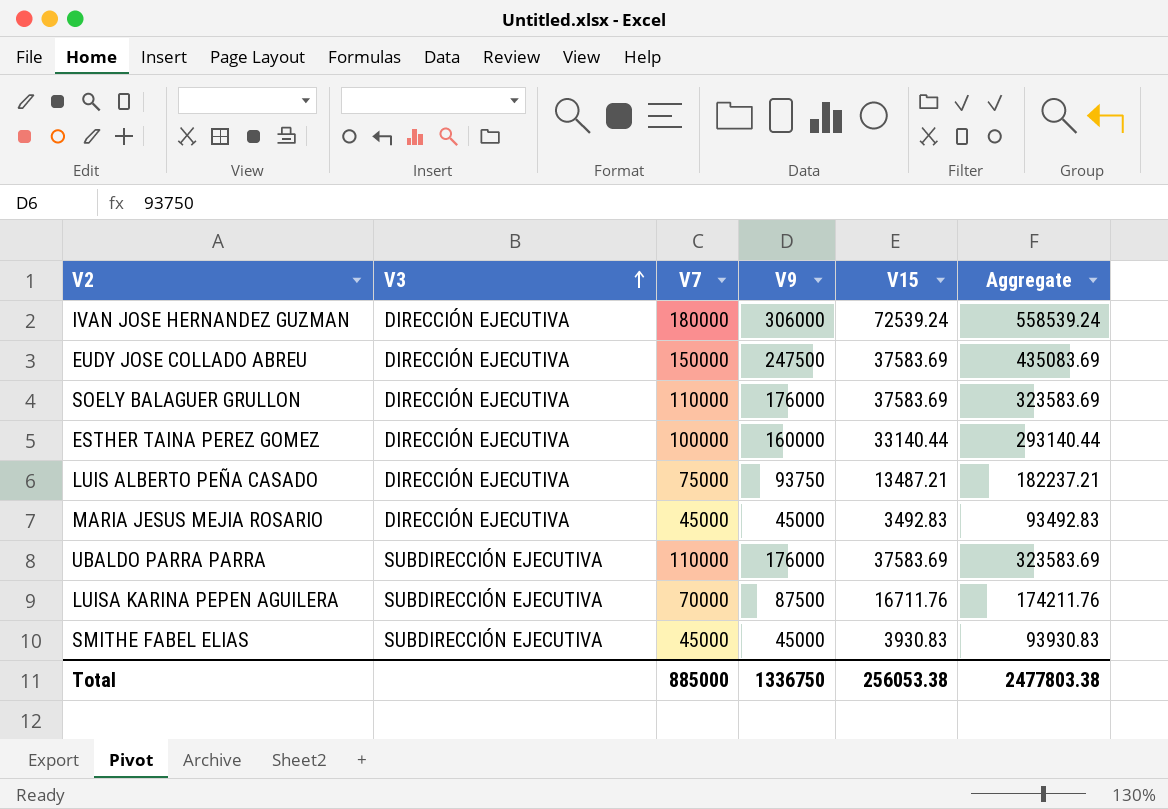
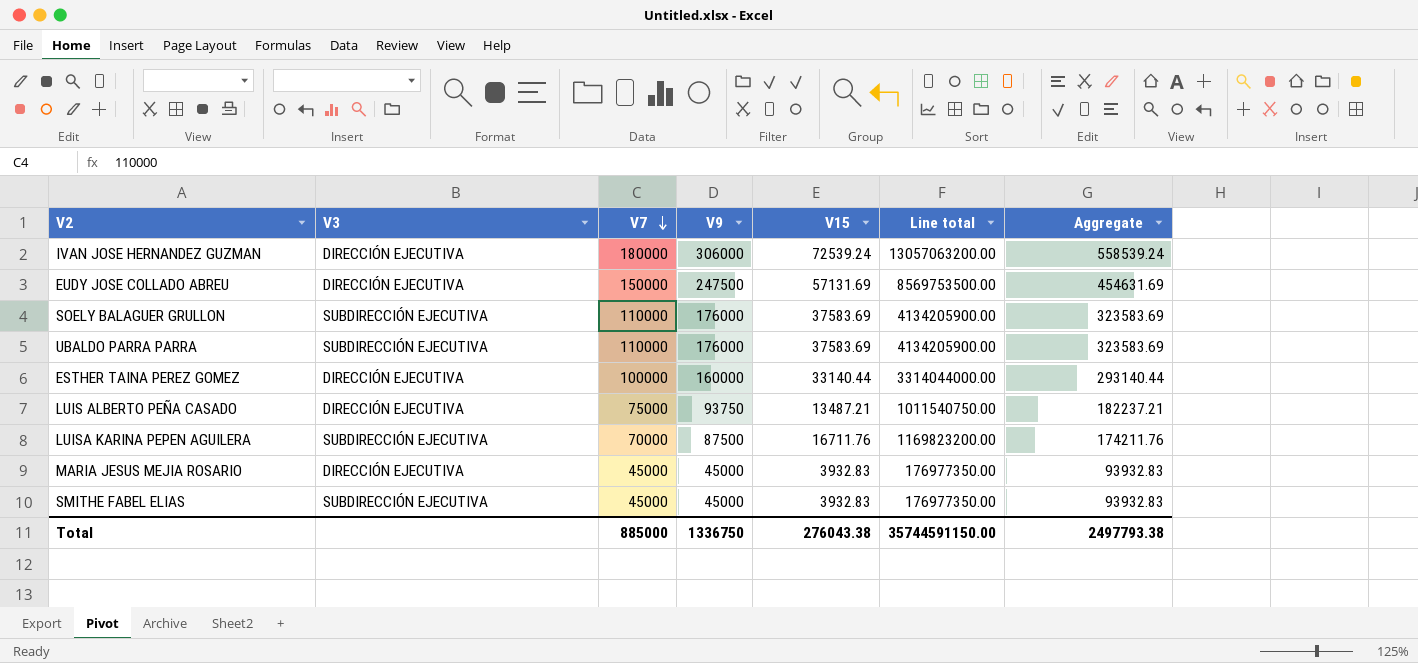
row order: V3 ascending -> V7 descending
column Line total | formula: none -> [V7] * [V15]
EUDY JOSE COLLADO ABREU | V15: 37583.69 -> 57131.69
EUDY JOSE COLLADO ABREU | Aggregate: 435083.69 -> 454631.69
SOELY BALAGUER GRULLON | V3: DIRECCIÓN EJECUTIVA -> SUBDIRECCIÓN EJECUTIVA
MARIA JESUS MEJIA ROSARIO | V15: 3492.83 -> 3932.83
MARIA JESUS MEJIA ROSARIO | Aggregate: 93492.83 -> 93932.83
SMITHE FABEL ELIAS | V15: 3930.83 -> 3932.83
SMITHE FABEL ELIAS | Aggregate: 93930.83 -> 93932.83
Total | V15: 256053.38 -> 276043.38
Total | Aggregate: 2477803.38 -> 2497793.38

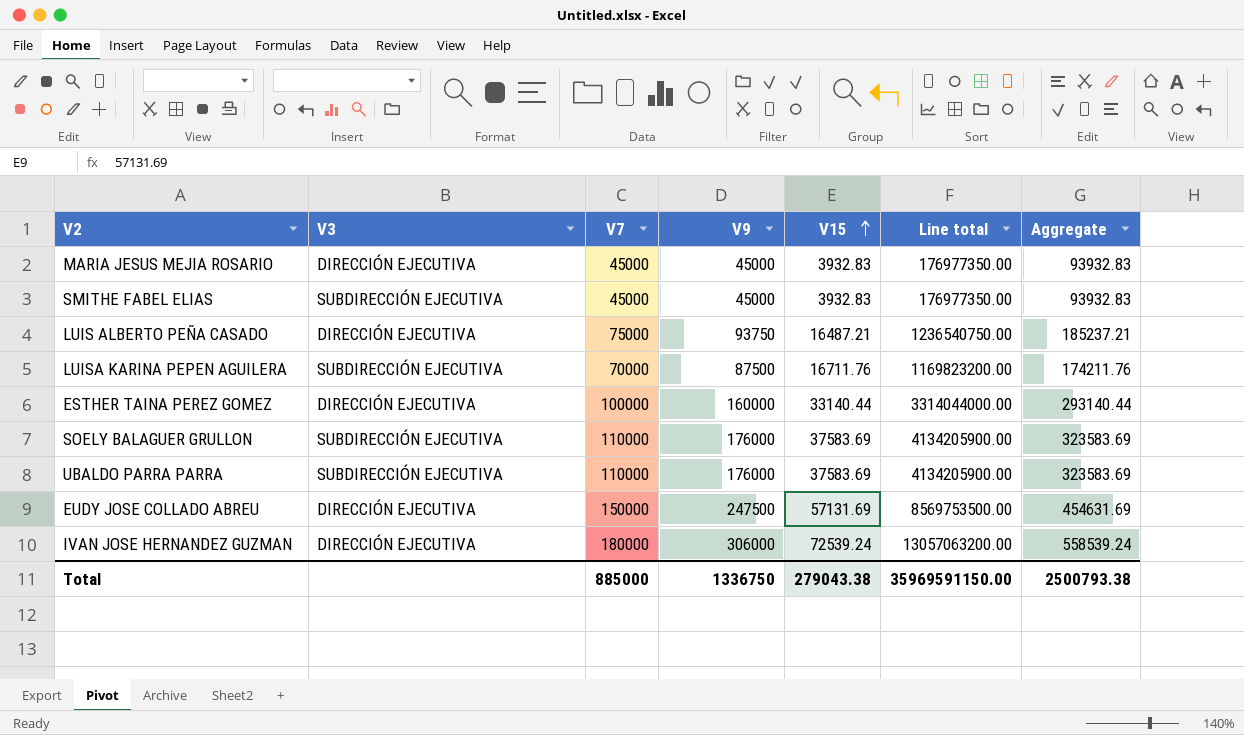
row order: V7 descending -> V15 ascending
LUIS ALBERTO PEÑA CASADO | V15: 13487.21 -> 16487.21
LUIS ALBERTO PEÑA CASADO | Line total: 1011540750.00 -> 1236540750.00
LUIS ALBERTO PEÑA CASADO | Aggregate: 182237.21 -> 185237.21
Total | V15: 276043.38 -> 279043.38
Total | Line total: 35744591150.00 -> 35969591150.00
Total | Aggregate: 2497793.38 -> 2500793.38

